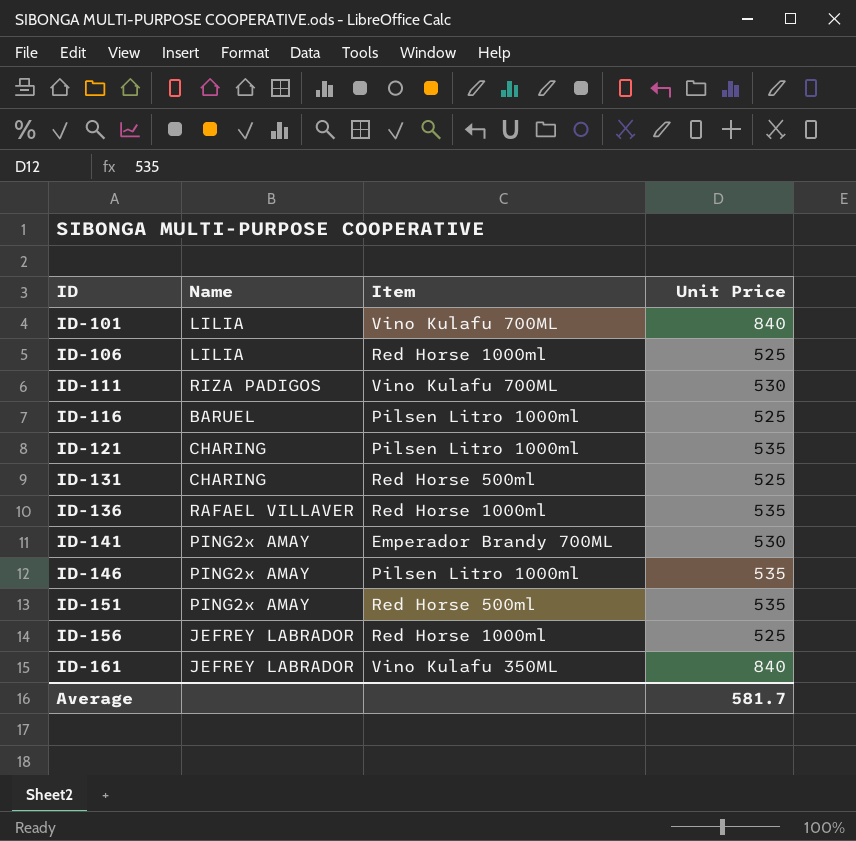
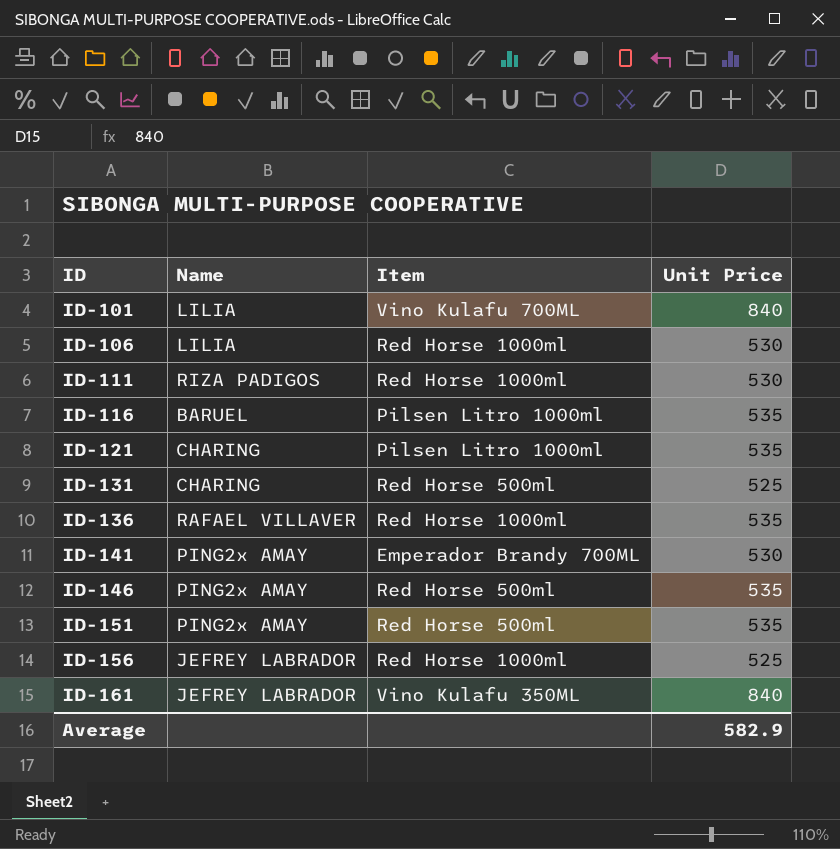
ID-106 | Unit Price: 525 -> 530
ID-111 | Item: Vino Kulafu 700ML -> Red Horse 1000ml
ID-116 | Unit Price: 525 -> 535
ID-146 | Item: Pilsen Litro 1000ml -> Red Horse 500ml
Average | Unit Price: 581.7 -> 582.9

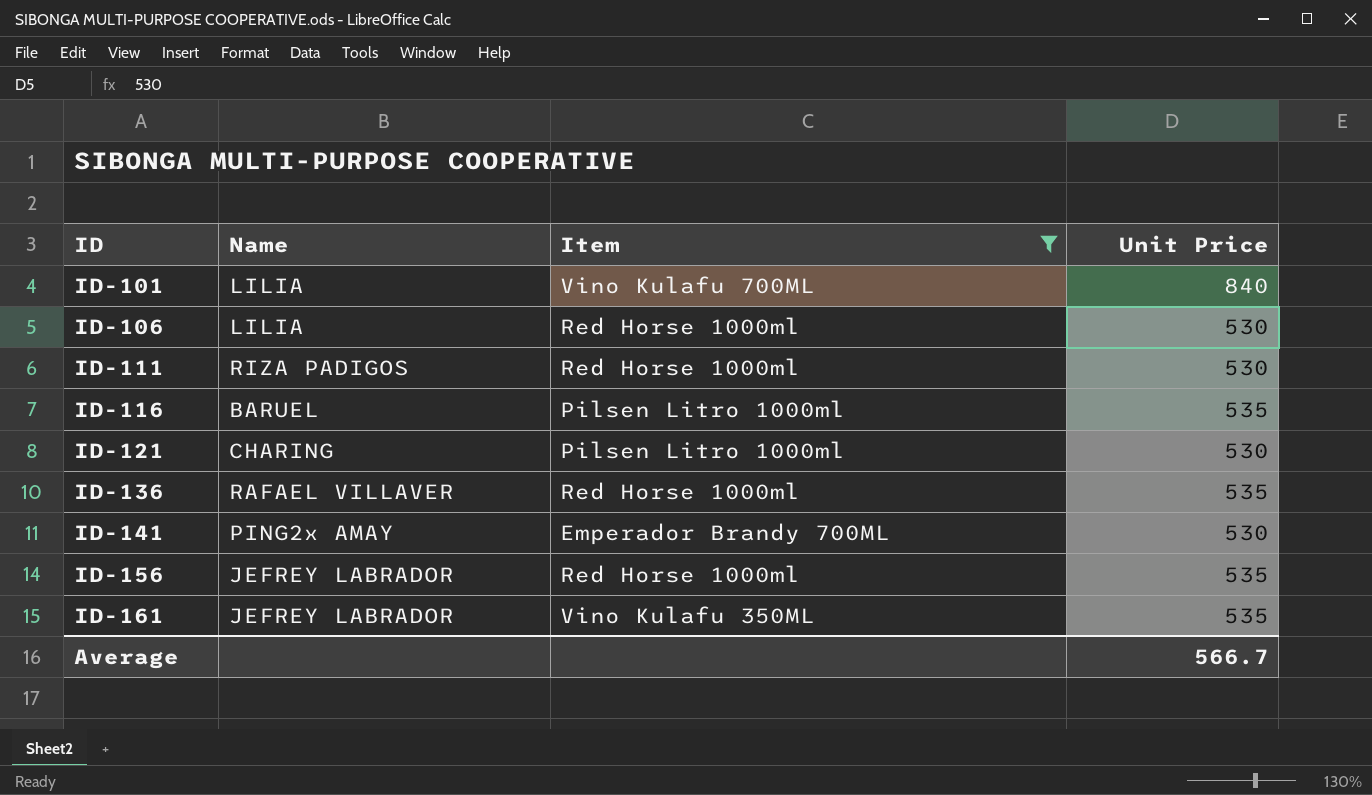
filter: none -> Item != Red Horse 500ml
ID-121 | Unit Price: 535 -> 530
ID-156 | Unit Price: 525 -> 535
ID-161 | Unit Price: 840 -> 535
Average | Unit Price: 582.9 -> 566.7

